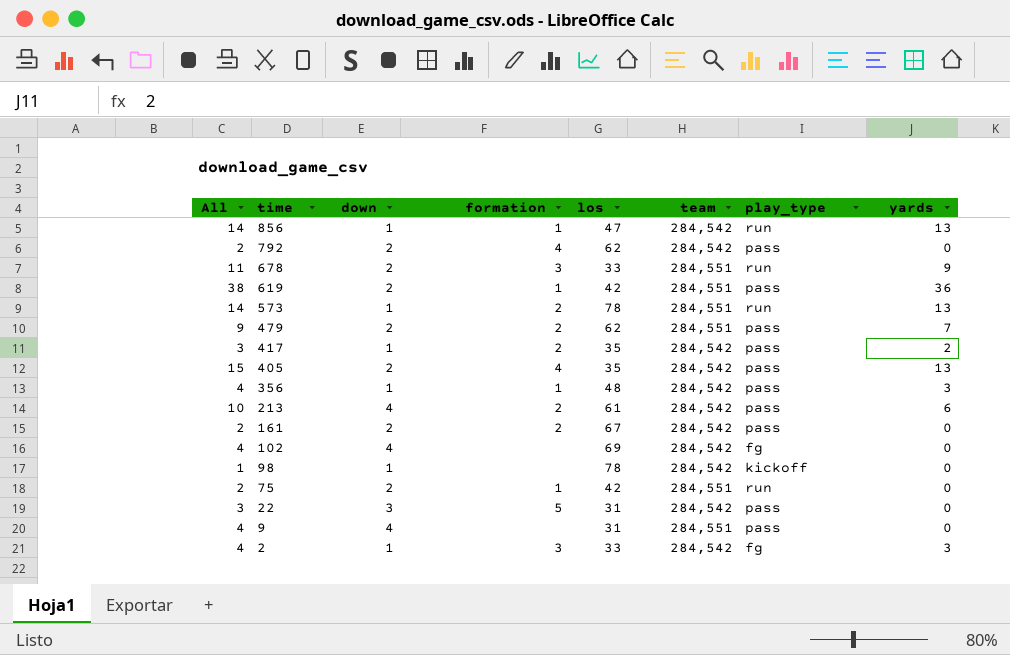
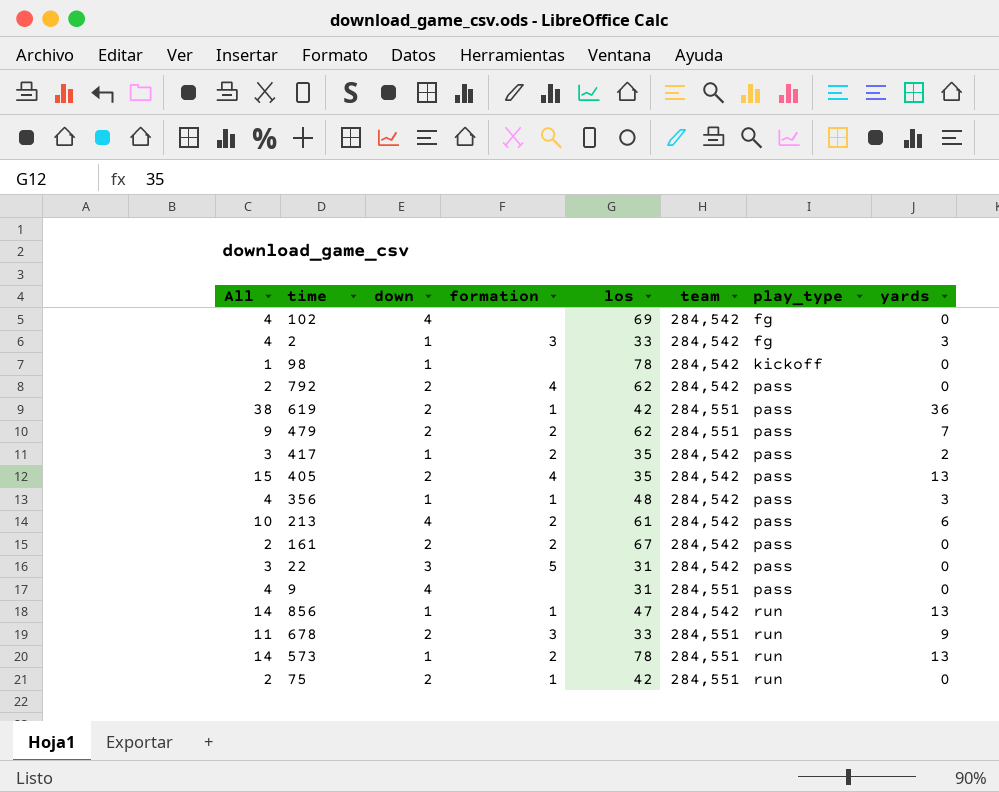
row order: time descending -> play_type ascending

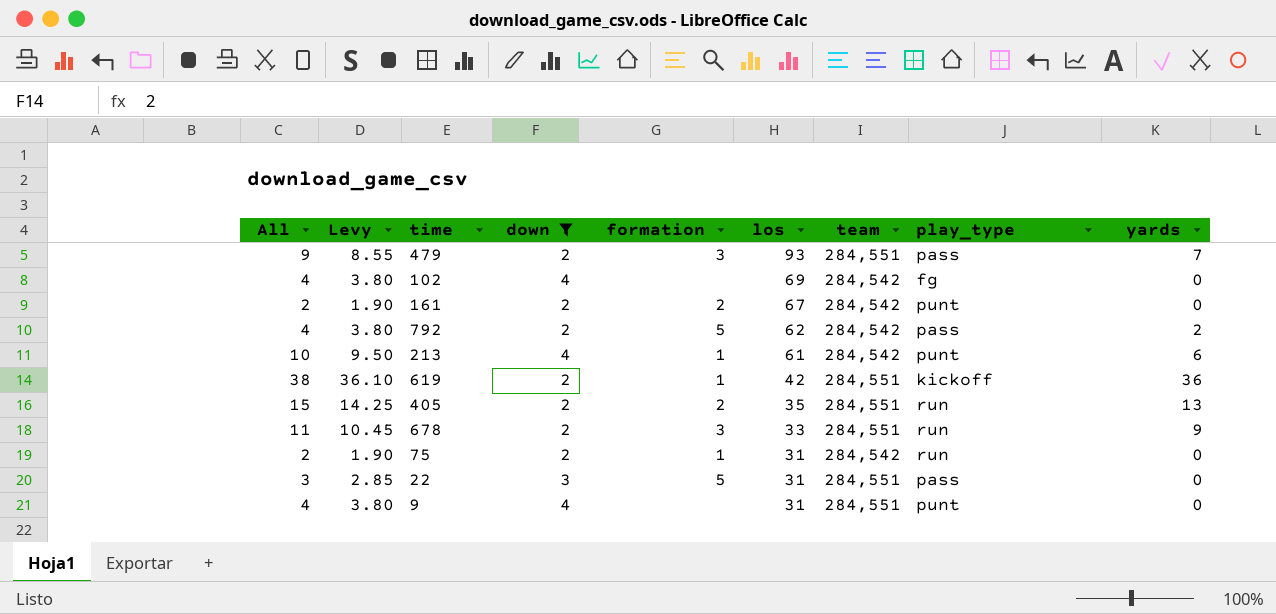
filter: none -> down != 1
row order: play_type ascending -> los descending
column Levy | formula: none -> [All] * 0.95
479 | formation: 2 -> 3
479 | los: 62 -> 93
161 | play_type: pass -> punt
792 | All: 2 -> 4
792 | formation: 4 -> 5
792 | yards: 0 -> 2
213 | formation: 2 -> 1
213 | play_type: pass -> punt
619 | play_type: pass -> kickoff
405 | formation: 4 -> 2
405 | team: 284,542 -> 284,551
405 | play_type: pass -> run
75 | los: 42 -> 31
75 | team: 284,551 -> 284,542
22 | team: 284,542 -> 284,551
9 | play_type: pass -> punt

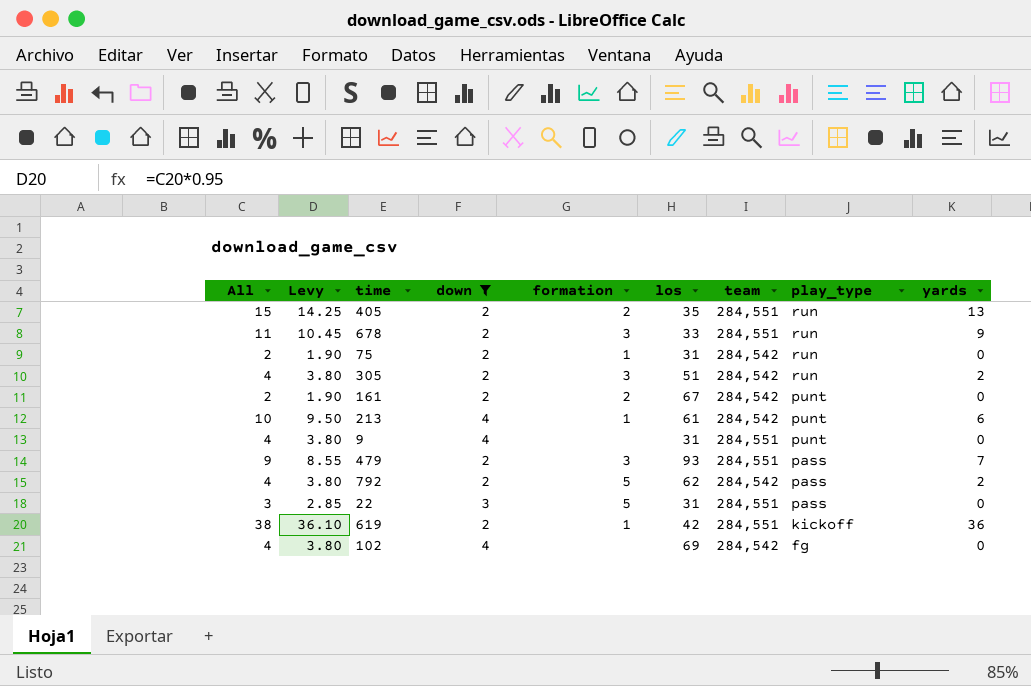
row order: los descending -> play_type descending
row 305: none -> 4 | 3.80 | 2 | 3 | 51 | 284,542 | run | 2

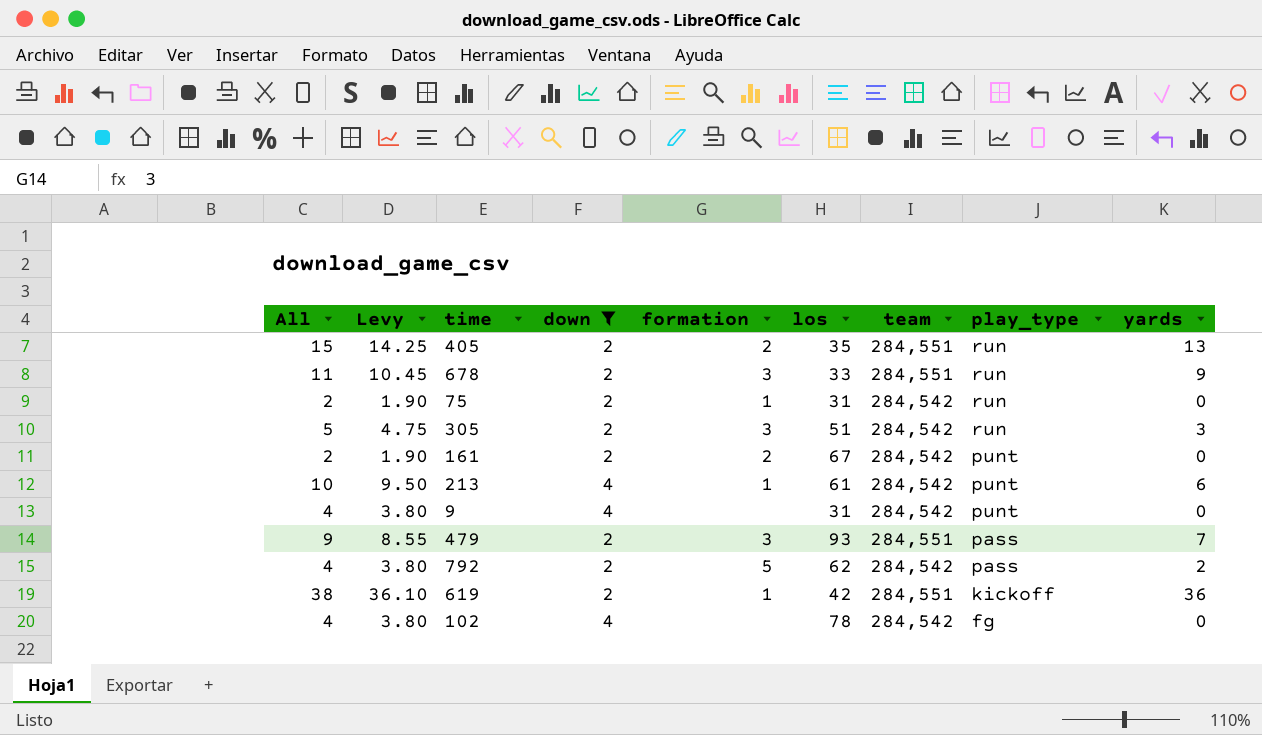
row 22: 3 | 2.85 | 3 | 5 | 31 | 284,551 | pass | 0 -> none
305 | All: 4 -> 5
305 | Levy: 3.80 -> 4.75
305 | yards: 2 -> 3
9 | team: 284,551 -> 284,542
102 | los: 69 -> 78

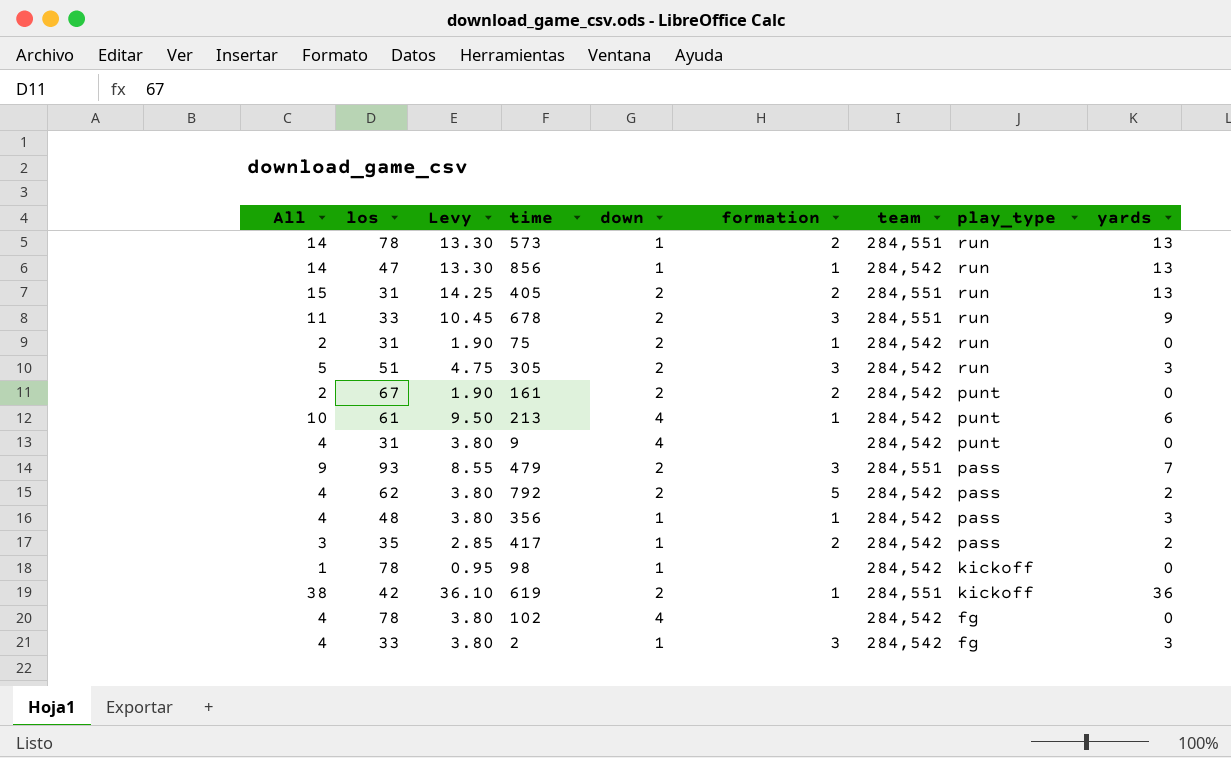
filter: down != 1 -> none
column los | position: 6 -> 2
405 | los: 35 -> 31

